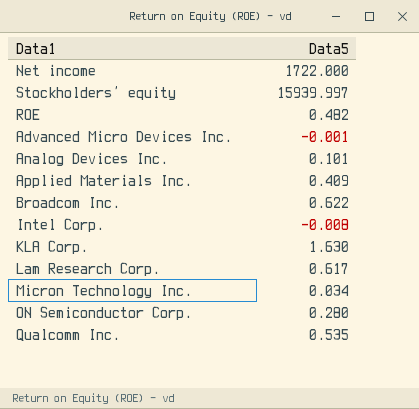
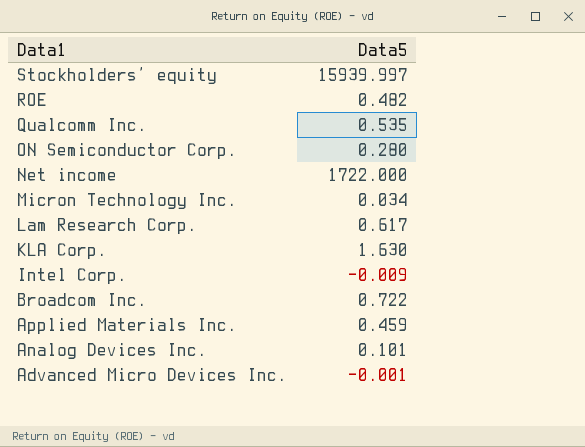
row order: none -> Data1 descending
Intel Corp. | Data5: -0.008 -> -0.009
Broadcom Inc. | Data5: 0.622 -> 0.722
Applied Materials Inc. | Data5: 0.409 -> 0.459

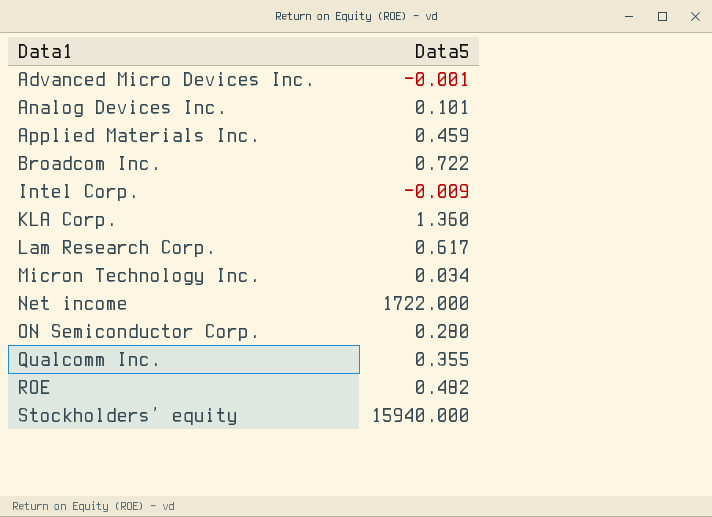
row order: Data1 descending -> Data1 ascending
KLA Corp. | Data5: 1.630 -> 1.360
Qualcomm Inc. | Data5: 0.535 -> 0.355
Stockholders’ equity | Data5: 15939.997 -> 15940.000

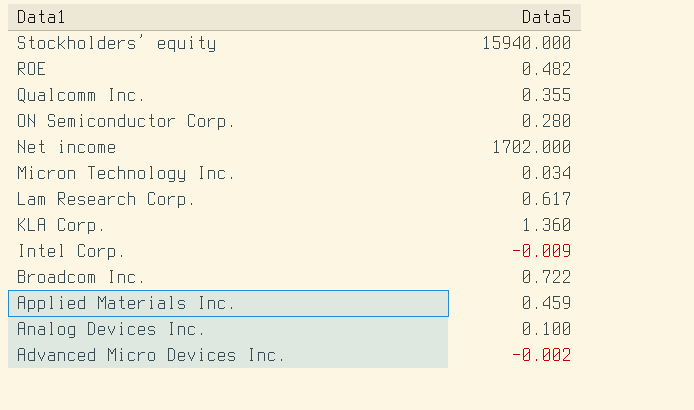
row order: Data1 ascending -> Data1 descending
Net income | Data5: 1722.000 -> 1702.000
Analog Devices Inc. | Data5: 0.101 -> 0.100
Advanced Micro Devices Inc. | Data5: -0.001 -> -0.002

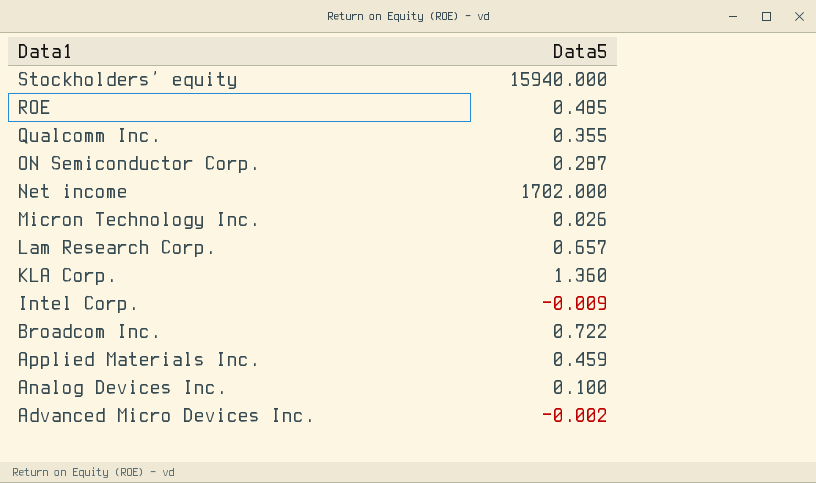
ROE | Data5: 0.482 -> 0.485
ON Semiconductor Corp. | Data5: 0.280 -> 0.287
Micron Technology Inc. | Data5: 0.034 -> 0.026
Lam Research Corp. | Data5: 0.617 -> 0.657

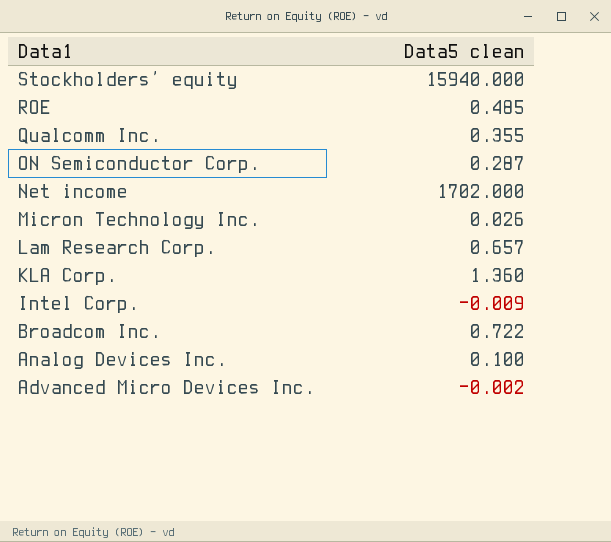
column name: Data5 -> Data5 clean
row Applied Materials Inc.: 0.459 -> none

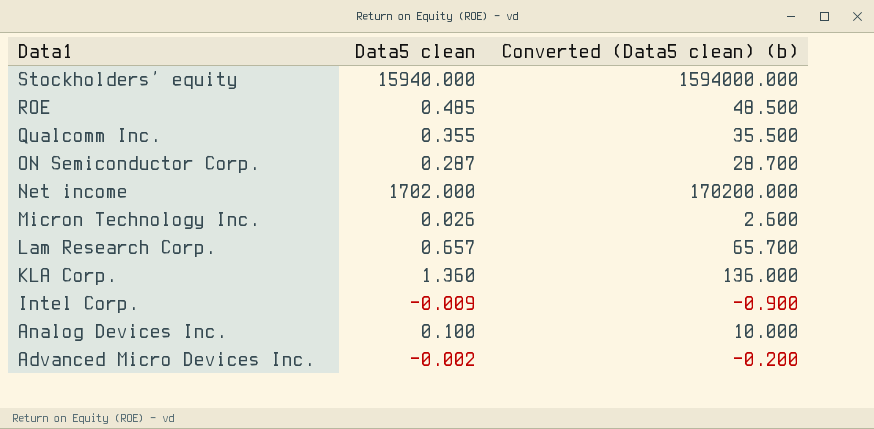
column Converted (Data5 clean) (b) | formula: none -> [Data5 clean] * 100
row Broadcom Inc.: 0.722 -> none

